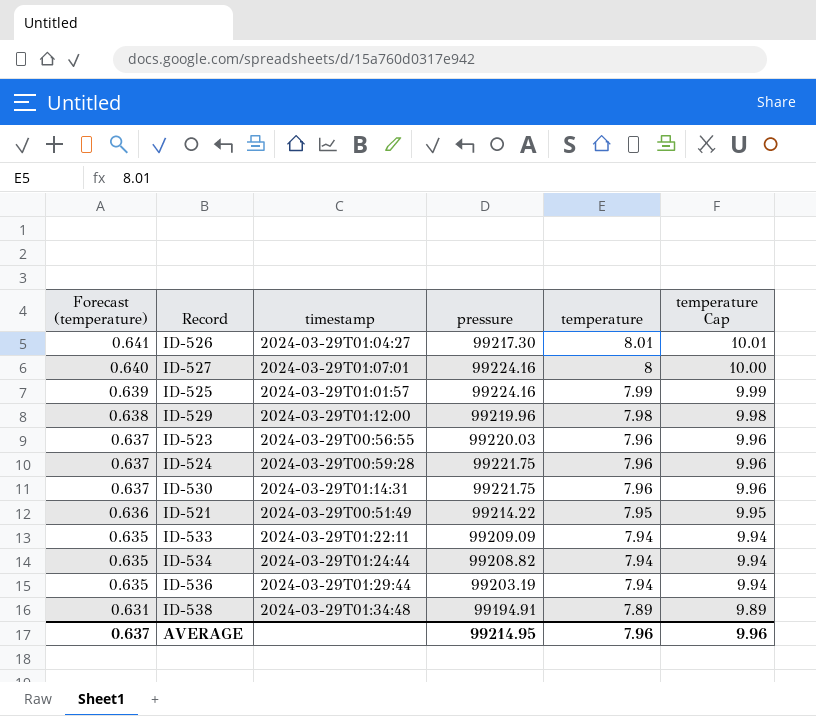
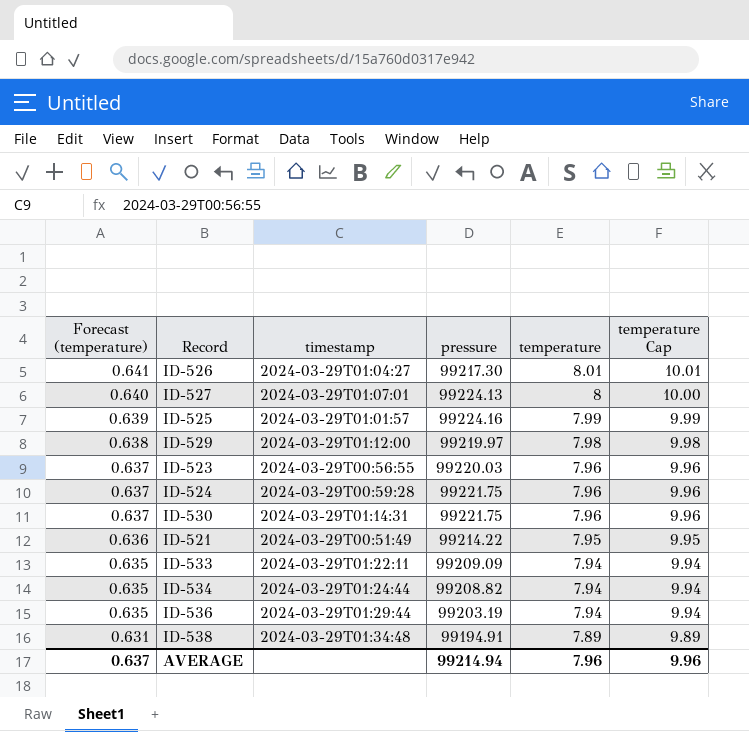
ID-527 | pressure: 99224.16 -> 99224.13
ID-529 | pressure: 99219.96 -> 99219.97
AVERAGE | pressure: 99214.95 -> 99214.94

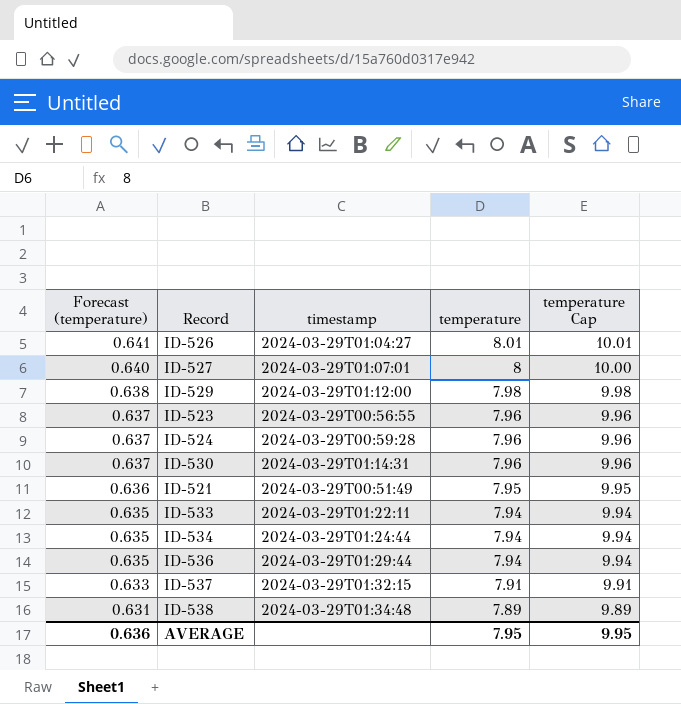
column pressure | position: 4 -> none
row ID-525: 0.639 | 2024-03-29T01:01:57 | 99224.16 | 7.99 | 9.99 -> none
row ID-537: none -> 0.633 | 2024-03-29T01:32:15 | 7.91 | 9.91
AVERAGE | Forecast (temperature): 0.637 -> 0.636
AVERAGE | temperature: 7.96 -> 7.95
AVERAGE | temperature Cap: 9.96 -> 9.95

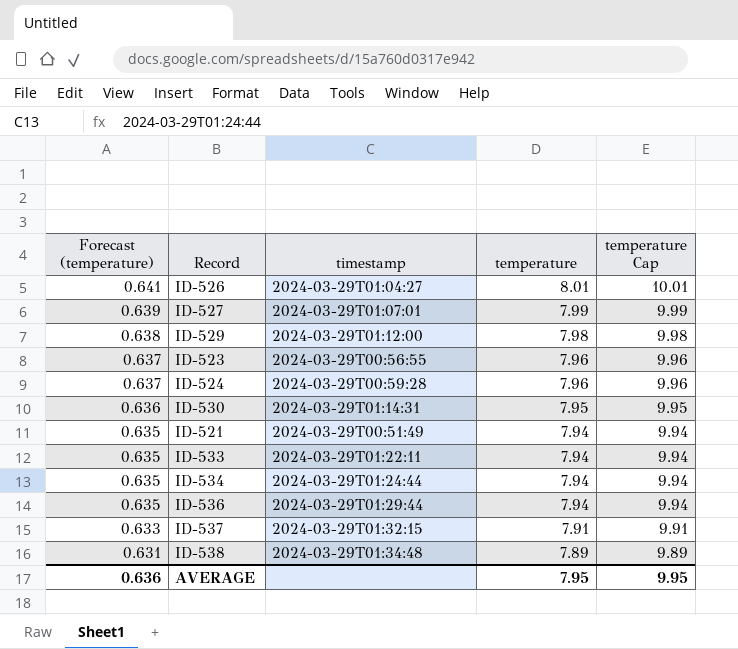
ID-527 | Forecast (temperature): 0.640 -> 0.639
ID-527 | temperature: 8 -> 7.99
ID-527 | temperature Cap: 10.00 -> 9.99
ID-530 | Forecast (temperature): 0.637 -> 0.636
ID-530 | temperature: 7.96 -> 7.95
ID-530 | temperature Cap: 9.96 -> 9.95
ID-521 | Forecast (temperature): 0.636 -> 0.635
ID-521 | temperature: 7.95 -> 7.94
ID-521 | temperature Cap: 9.95 -> 9.94

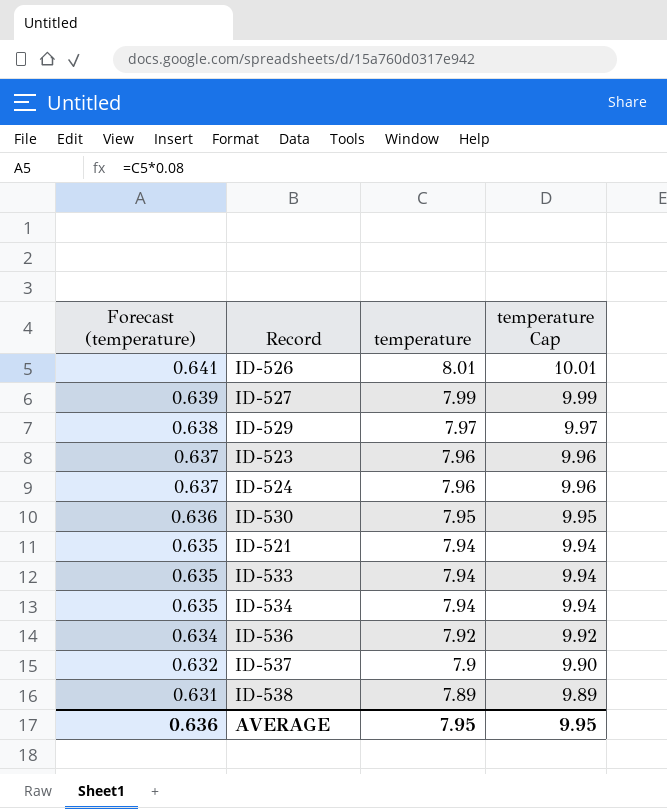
column timestamp | position: 3 -> none
ID-529 | temperature: 7.98 -> 7.97
ID-529 | temperature Cap: 9.98 -> 9.97
ID-536 | Forecast (temperature): 0.635 -> 0.634
ID-536 | temperature: 7.94 -> 7.92
ID-536 | temperature Cap: 9.94 -> 9.92
ID-537 | Forecast (temperature): 0.633 -> 0.632
ID-537 | temperature: 7.91 -> 7.9
ID-537 | temperature Cap: 9.91 -> 9.90

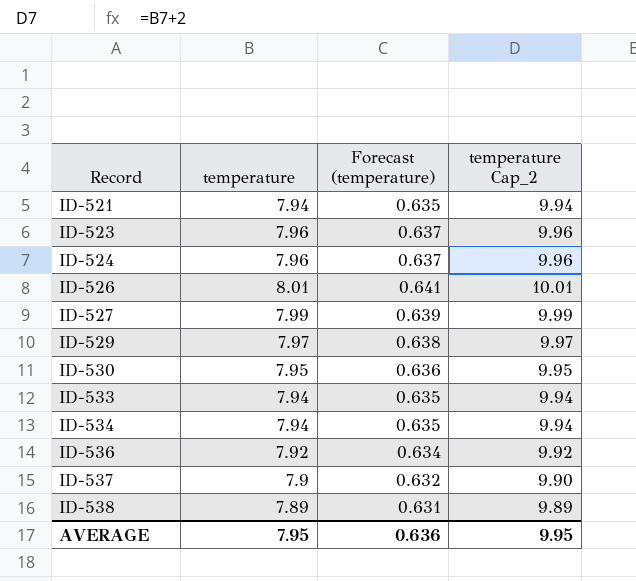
row order: Forecast (temperature) descending -> Record ascending
column Forecast (temperature) | position: 1 -> 3
column name: temperature Cap -> temperature Cap_2

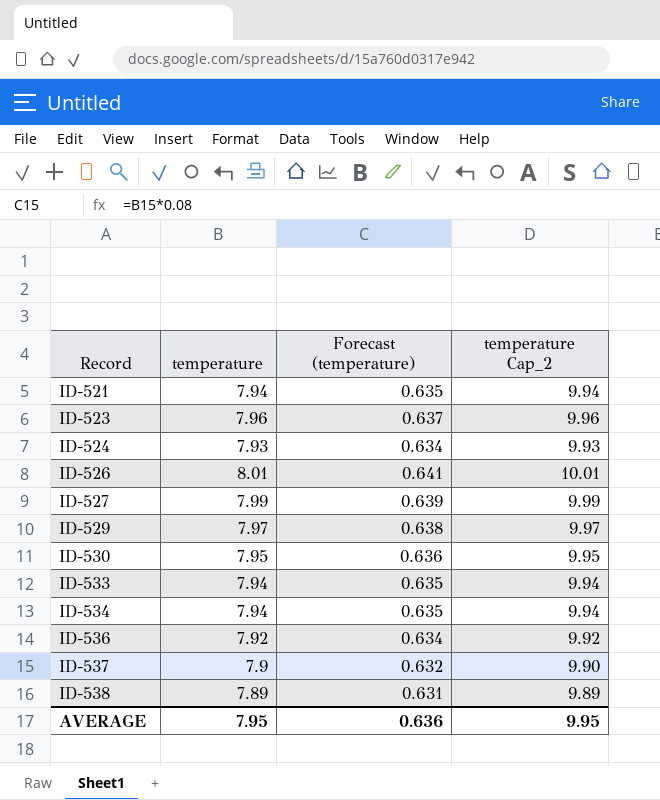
ID-524 | temperature: 7.96 -> 7.93
ID-524 | Forecast (temperature): 0.637 -> 0.634
ID-524 | temperature Cap_2: 9.96 -> 9.93

